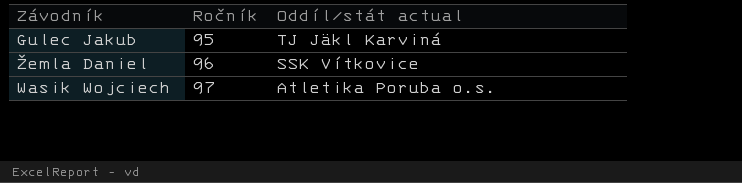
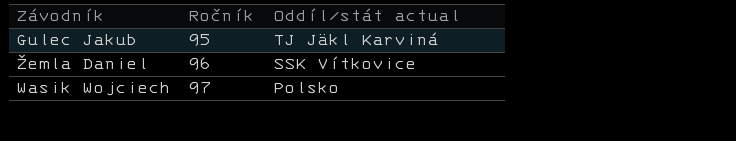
Wasik Wojciech | Oddíl/stát actual: Atletika Poruba o.s. -> Polsko

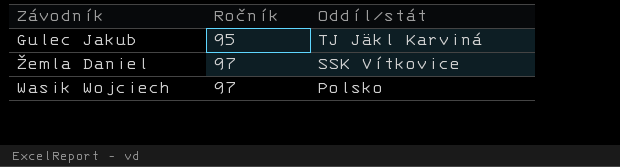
column name: Oddíl/stát actual -> Oddíl/stát
Žemla Daniel | Ročník: 96 -> 97

